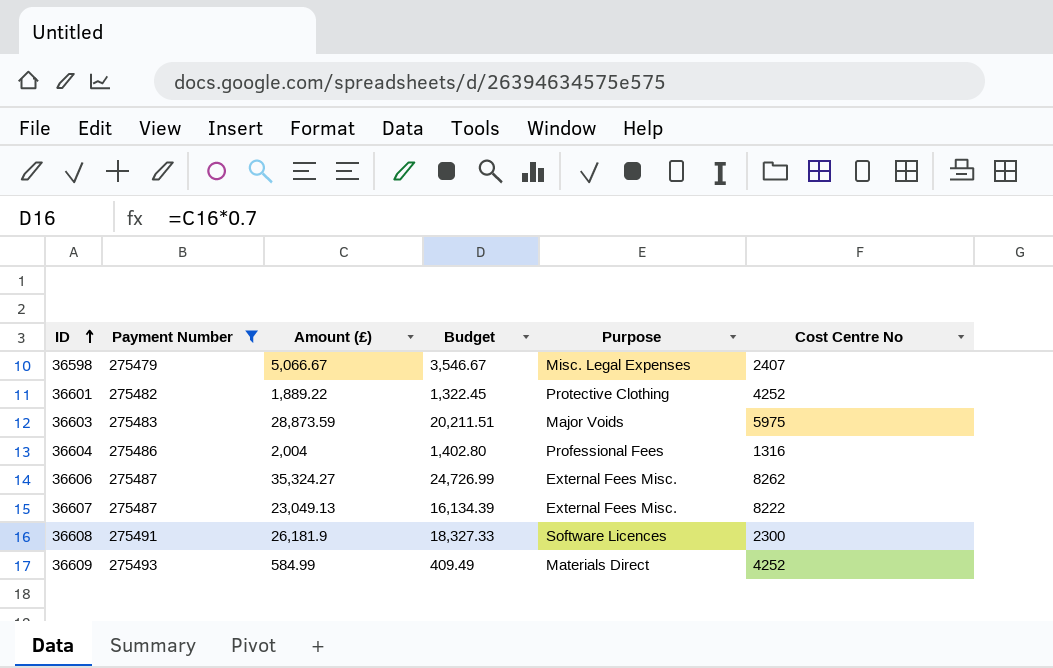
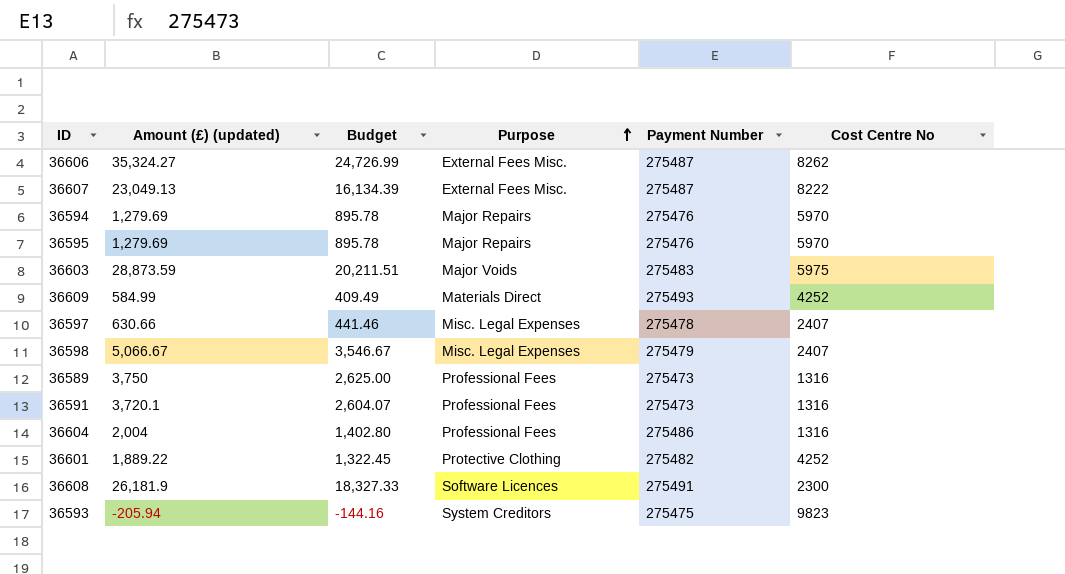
filter: Payment Number >= 275479 -> none
row order: ID ascending -> Purpose ascending
column name: Amount (£) -> Amount (£) (updated)
column Payment Number | position: 2 -> 5

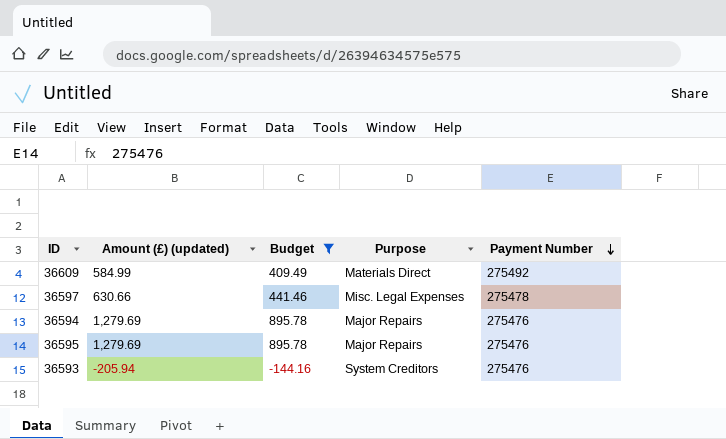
filter: none -> Budget <= 895.78
row order: Purpose ascending -> Payment Number descending
column Cost Centre No | position: 6 -> none
36609 | Payment Number: 275493 -> 275492
36593 | Payment Number: 275475 -> 275476

